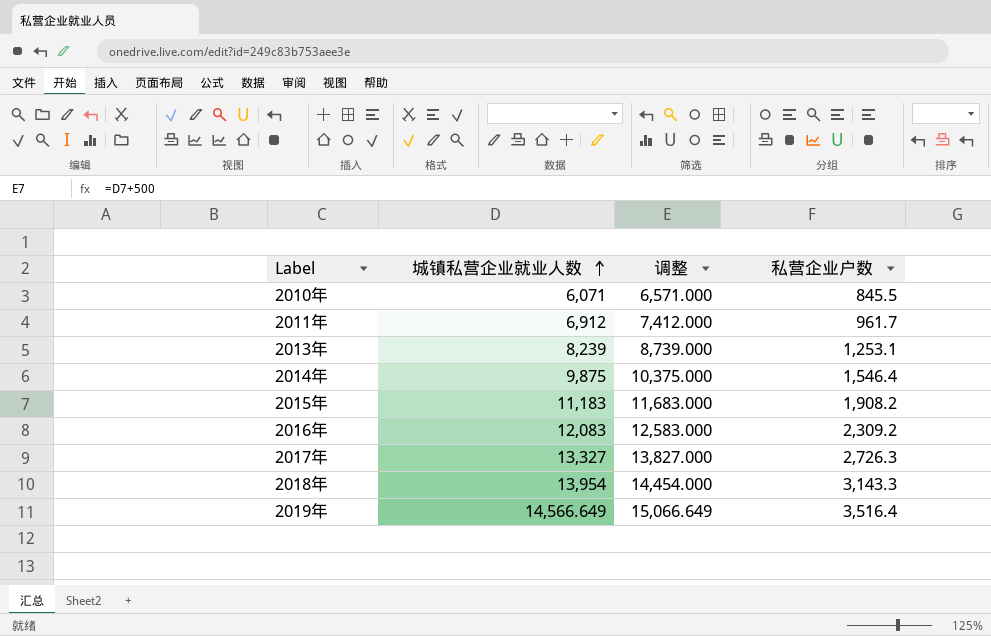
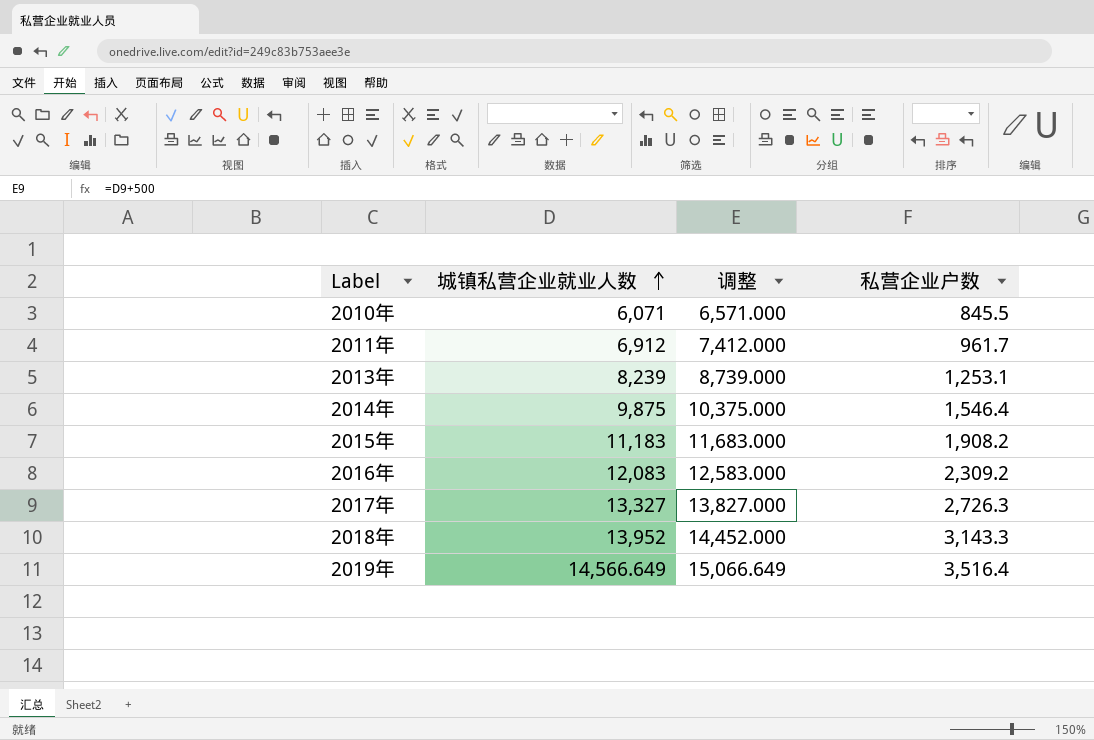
2018年 | 城镇私营企业就业人数: 13,954 -> 13,952
2018年 | 调整: 14,454.000 -> 14,452.000

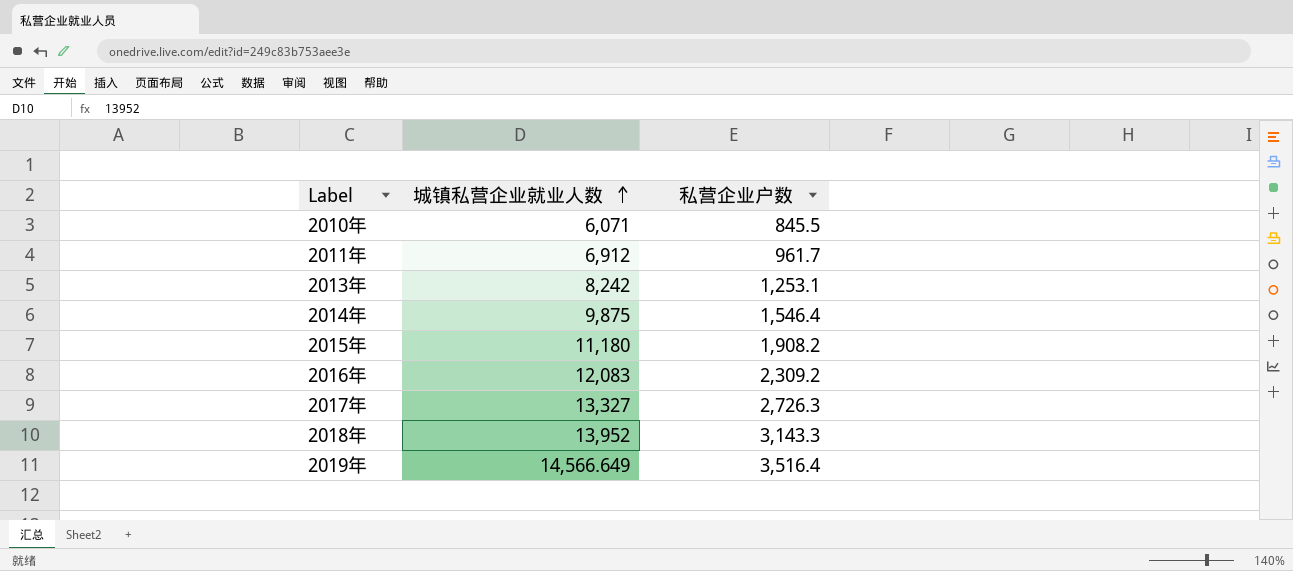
column 调整 | formula: [城镇私营企业就业人数] + 500 -> none
2013年 | 城镇私营企业就业人数: 8,239 -> 8,242
2015年 | 城镇私营企业就业人数: 11,183 -> 11,180

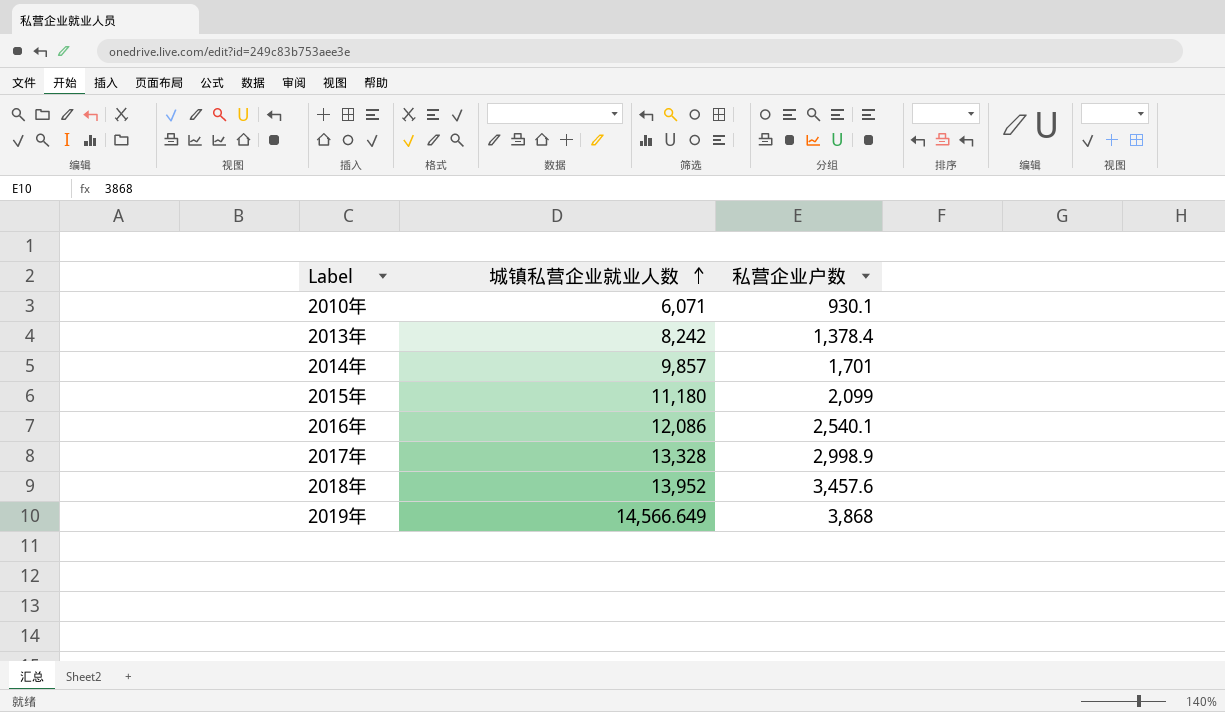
row 2011年: 6,912 | 961.7 -> none
2010年 | 私营企业户数: 845.5 -> 930.1
2013年 | 私营企业户数: 1,253.1 -> 1,378.4
2014年 | 城镇私营企业就业人数: 9,875 -> 9,857
2014年 | 私营企业户数: 1,546.4 -> 1,701
2015年 | 私营企业户数: 1,908.2 -> 2,099
2016年 | 城镇私营企业就业人数: 12,083 -> 12,086
2016年 | 私营企业户数: 2,309.2 -> 2,540.1
2017年 | 城镇私营企业就业人数: 13,327 -> 13,328
2017年 | 私营企业户数: 2,726.3 -> 2,998.9
2018年 | 私营企业户数: 3,143.3 -> 3,457.6
2019年 | 私营企业户数: 3,516.4 -> 3,868

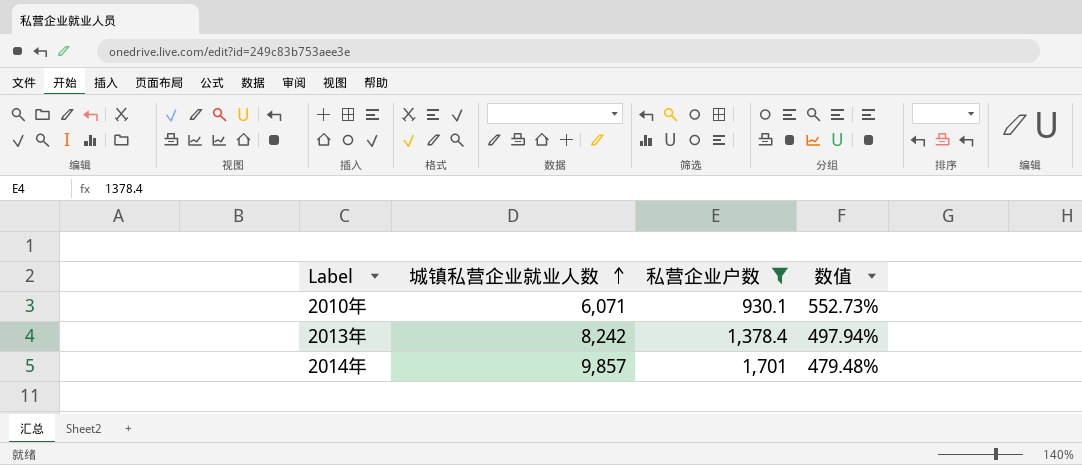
filter: none -> 私营企业户数 <= 1,701
column 数值 | formula: none -> ([城镇私营企业就业人数] - [私营企业户数]) / [私营企业户数]

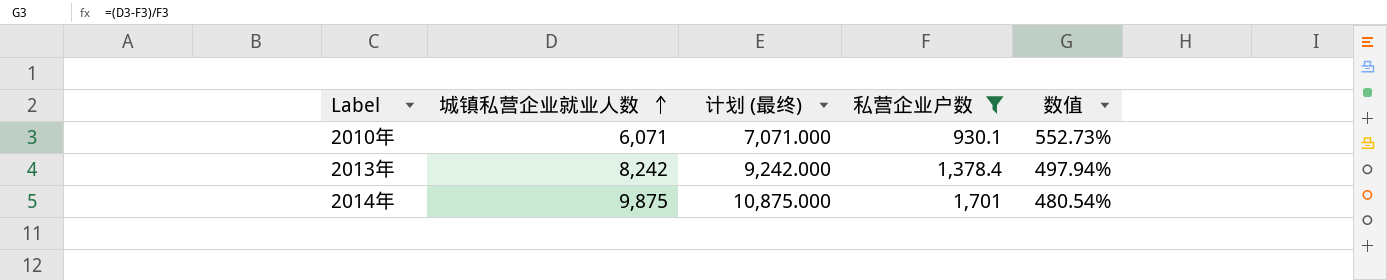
column 计划 (最终) | formula: none -> [城镇私营企业就业人数] + 1000
2014年 | 城镇私营企业就业人数: 9,857 -> 9,875
2014年 | 数值: 479.48% -> 480.54%

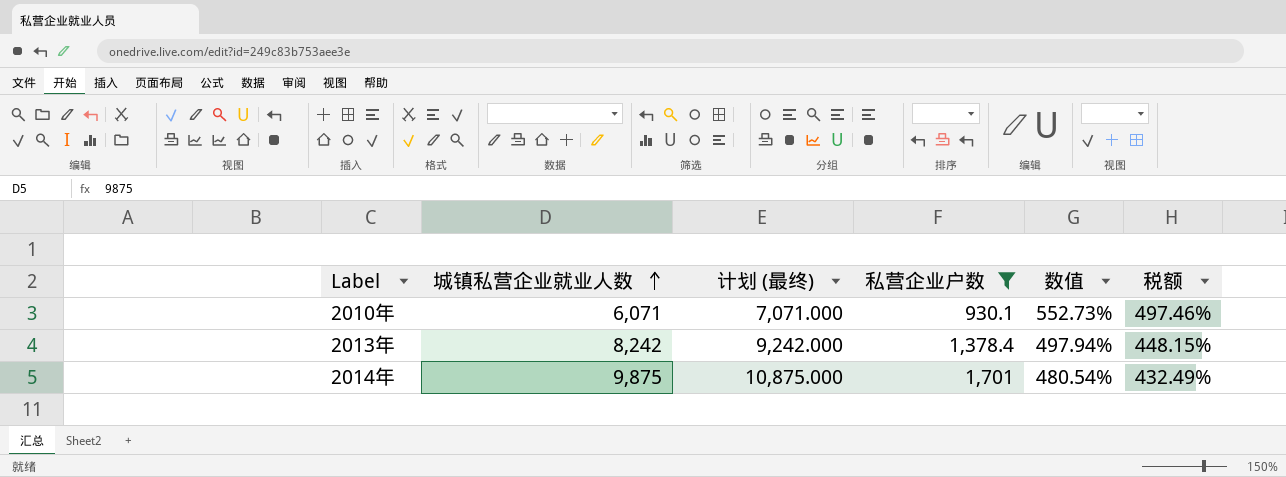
column 税额 | formula: none -> [数值] * 0.9

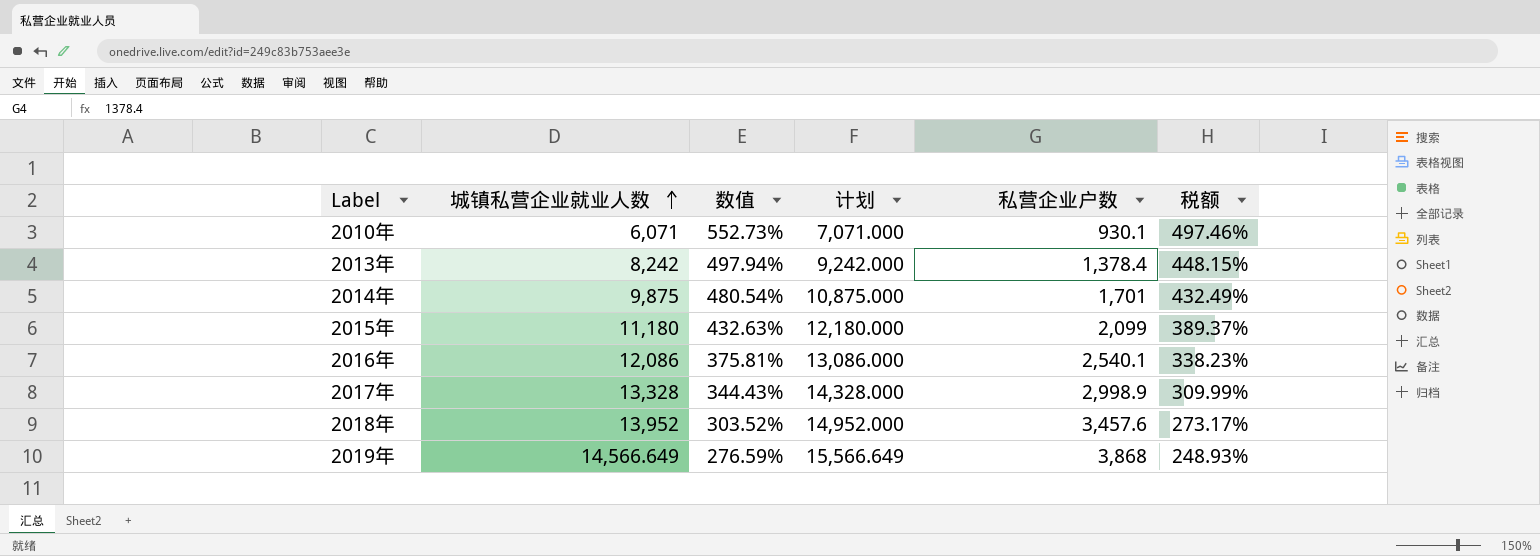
filter: 私营企业户数 <= 1,701 -> none
column 数值 | position: 5 -> 3
column name: 计划 (最终) -> 计划

